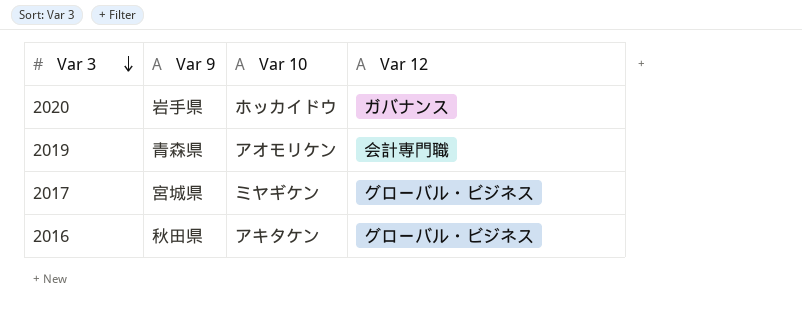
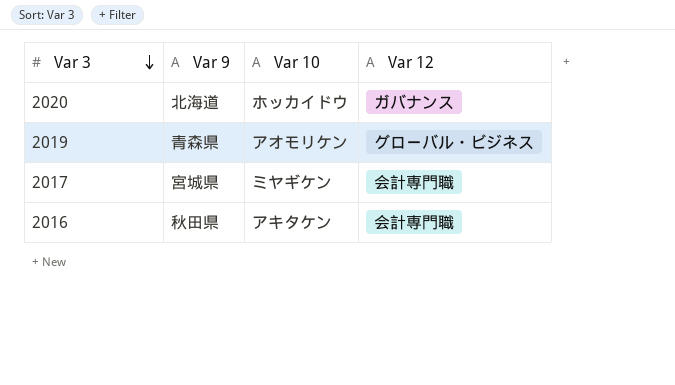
2020 | Var 9: 岩手県 -> 北海道
2019 | Var 12: 会計専門職 -> グローバル・ビジネス
2017 | Var 12: グローバル・ビジネス -> 会計専門職
2016 | Var 12: グローバル・ビジネス -> 会計専門職

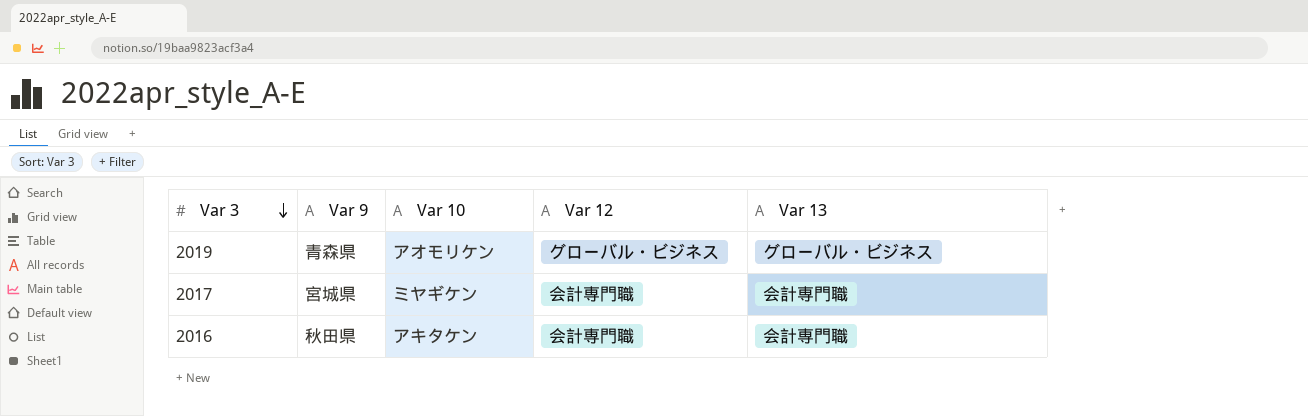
column Var 13 | position: none -> 5
row 2020: 北海道 | ホッカイドウ | ガバナンス -> none

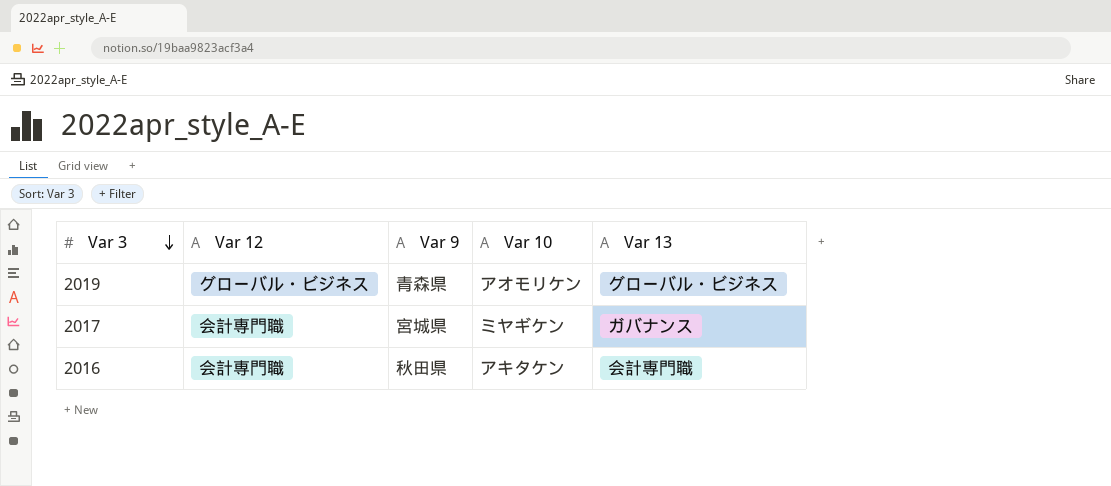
column Var 12 | position: 4 -> 2
2017 | Var 13: 会計専門職 -> ガバナンス

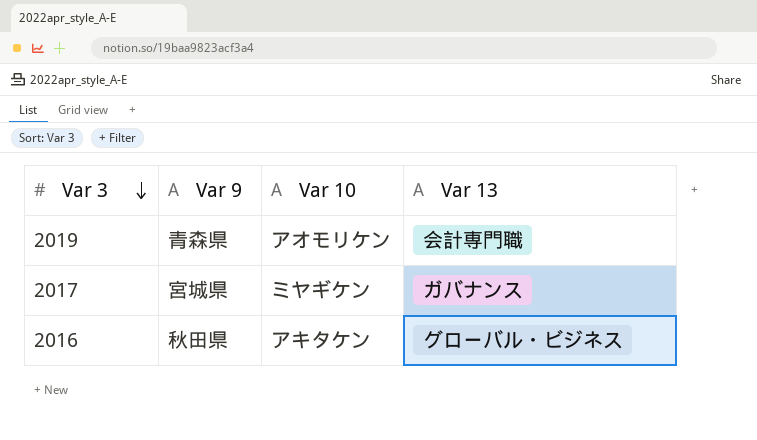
column Var 12 | position: 2 -> none
2019 | Var 13: グローバル・ビジネス -> 会計専門職
2016 | Var 13: 会計専門職 -> グローバル・ビジネス

